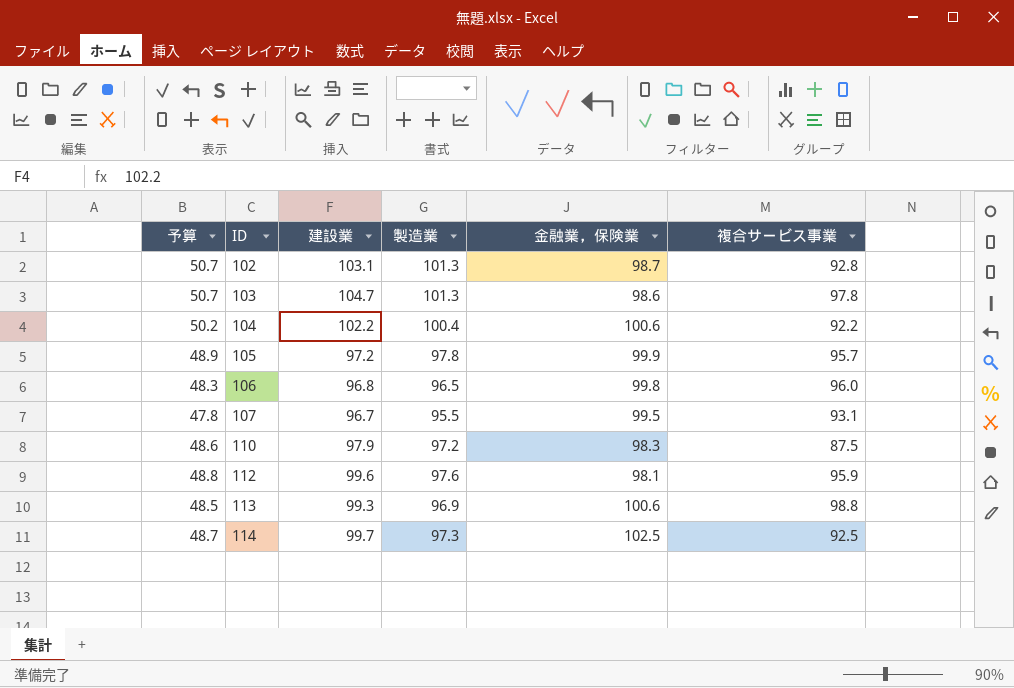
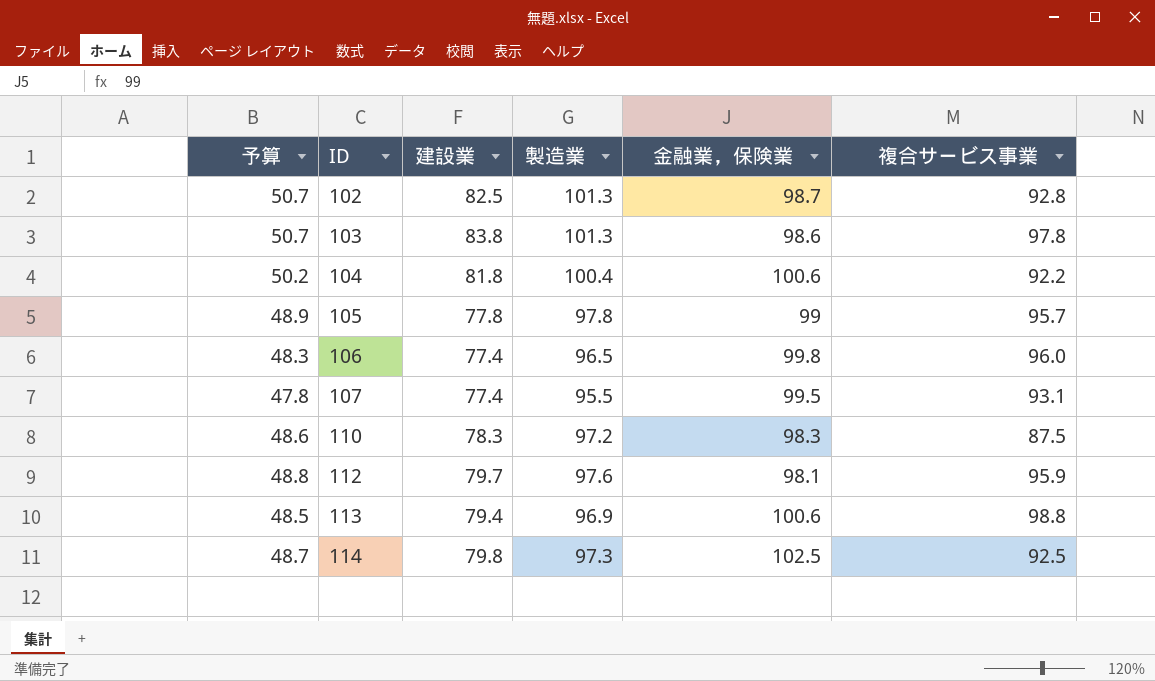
102 | 建設業: 103.1 -> 82.5
103 | 建設業: 104.7 -> 83.8
104 | 建設業: 102.2 -> 81.8
105 | 建設業: 97.2 -> 77.8
105 | 金融業，保険業: 99.9 -> 99
106 | 建設業: 96.8 -> 77.4
107 | 建設業: 96.7 -> 77.4
110 | 建設業: 97.9 -> 78.3
112 | 建設業: 99.6 -> 79.7
113 | 建設業: 99.3 -> 79.4
114 | 建設業: 99.7 -> 79.8

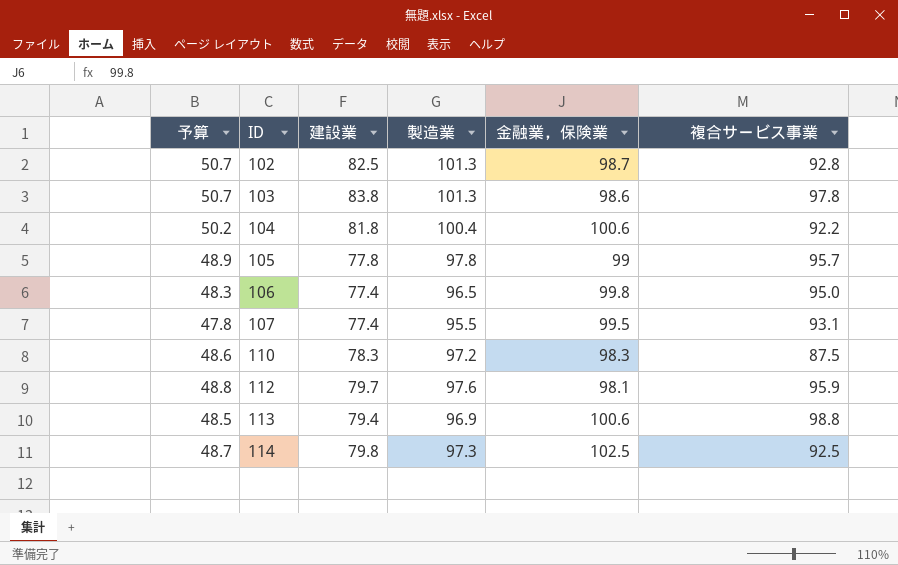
106 | 複合サービス事業: 96.0 -> 95.0

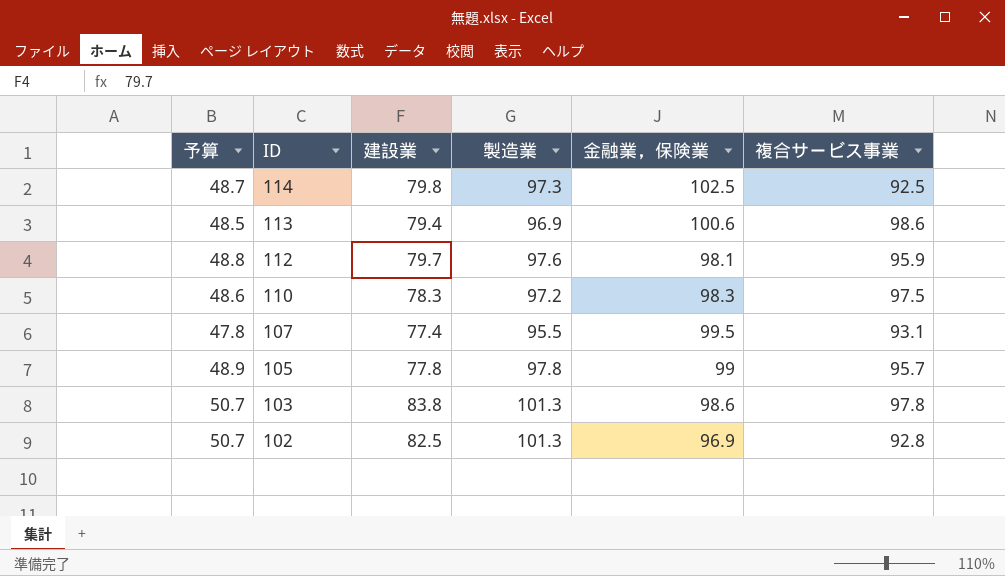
row order: ID ascending -> ID descending
row 104: 50.2 | 81.8 | 100.4 | 100.6 | 92.2 -> none
row 106: 48.3 | 77.4 | 96.5 | 99.8 | 95.0 -> none
113 | 複合サービス事業: 98.8 -> 98.6
110 | 複合サービス事業: 87.5 -> 97.5
102 | 金融業，保険業: 98.7 -> 96.9

